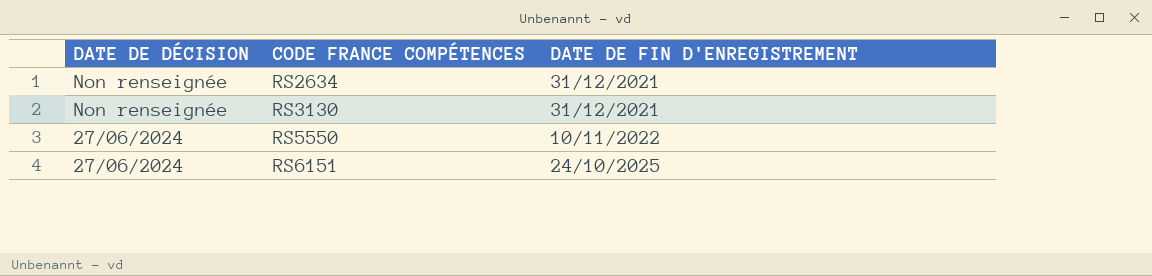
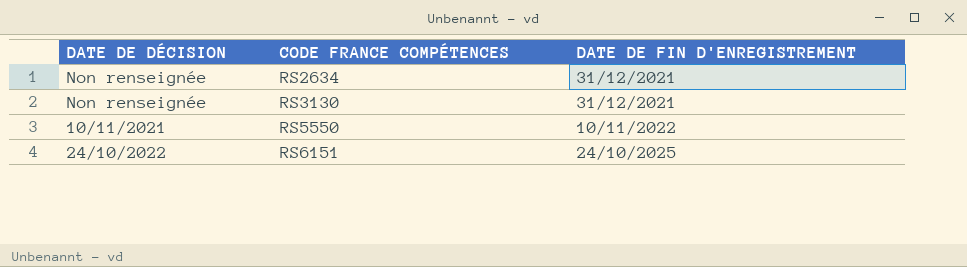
RS5550 | DATE DE DÉCISION: 27/06/2024 -> 10/11/2021
RS6151 | DATE DE DÉCISION: 27/06/2024 -> 24/10/2022

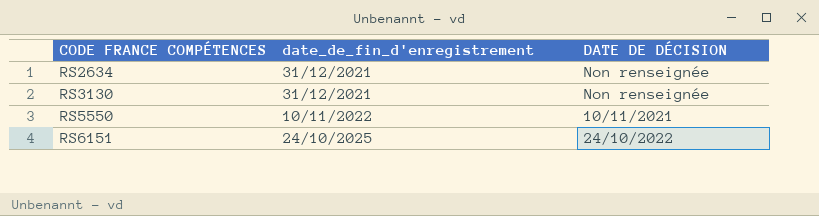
column name: DATE DE FIN D'ENREGISTREMENT -> date_de_fin_d'enregistrement
column DATE DE DÉCISION | position: 1 -> 3

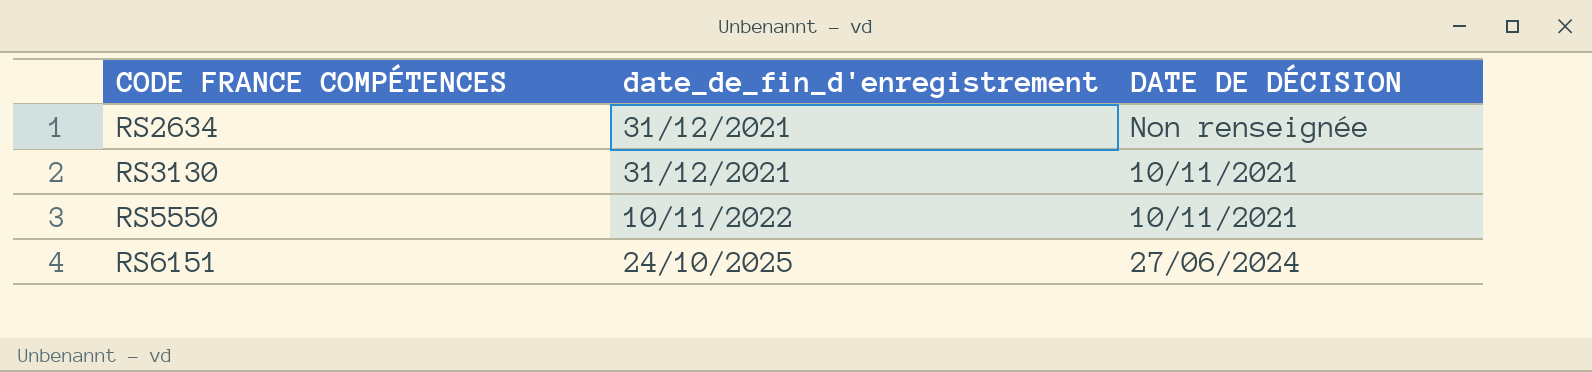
RS3130 | DATE DE DÉCISION: Non renseignée -> 10/11/2021
RS6151 | DATE DE DÉCISION: 24/10/2022 -> 27/06/2024

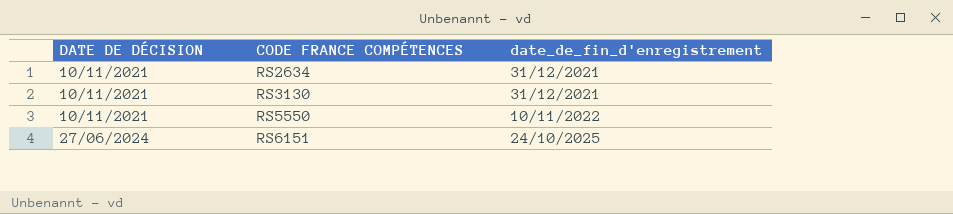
column DATE DE DÉCISION | position: 3 -> 1
RS2634 | DATE DE DÉCISION: Non renseignée -> 10/11/2021

